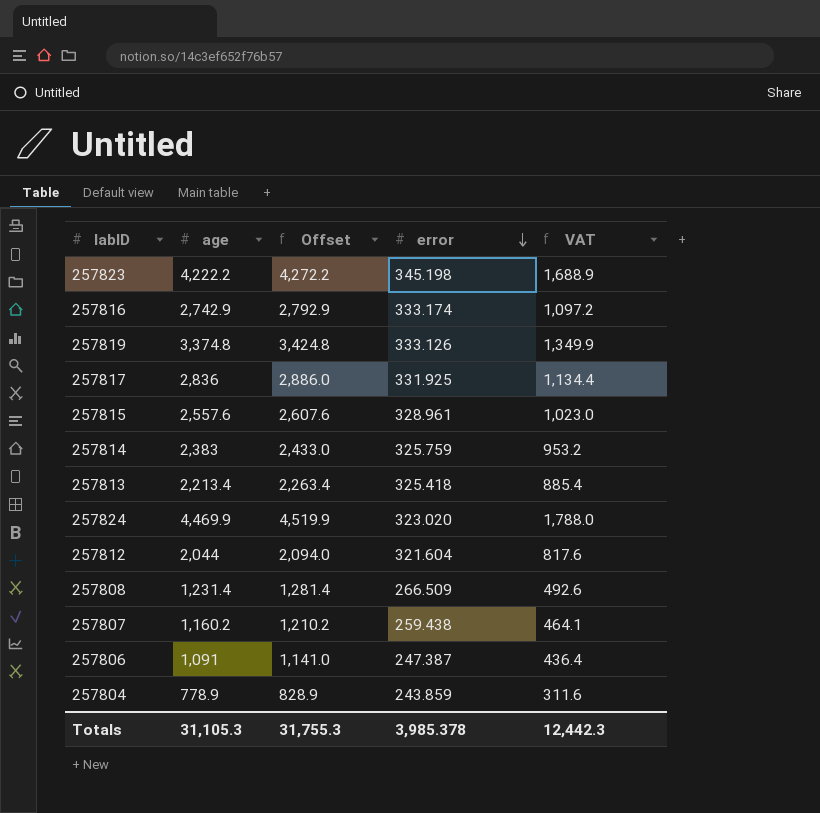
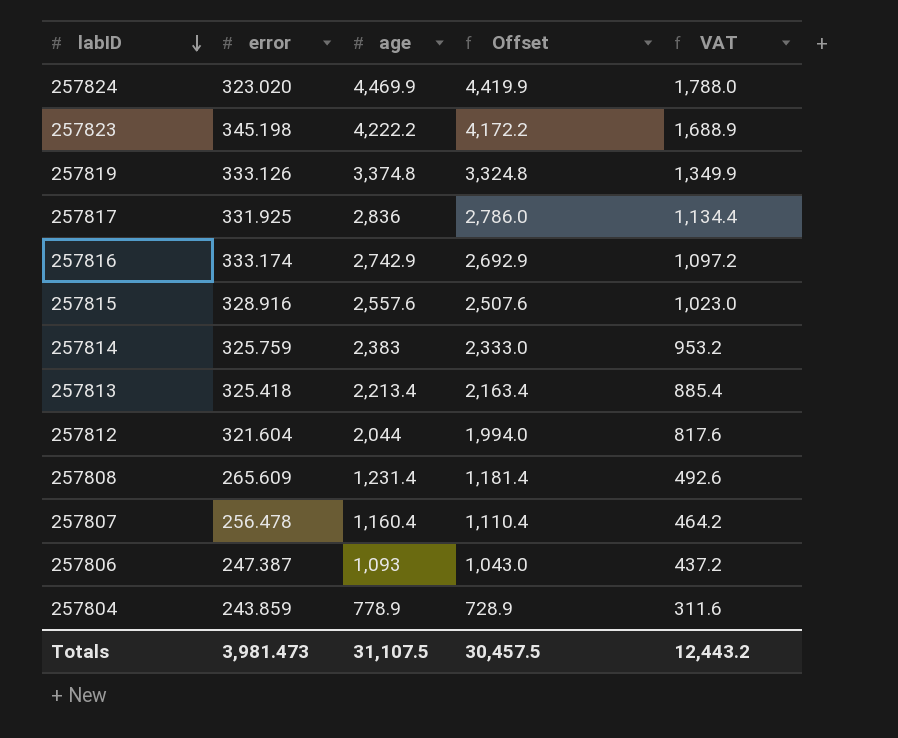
row order: error descending -> labID descending
column error | position: 4 -> 2
column Offset | formula: [age] + 50 -> [age] - 50
257815 | error: 328.961 -> 328.916
257808 | error: 266.509 -> 265.609
257807 | error: 259.438 -> 256.478
257807 | age: 1,160.2 -> 1,160.4
257807 | VAT: 464.1 -> 464.2
257806 | age: 1,091 -> 1,093
257806 | VAT: 436.4 -> 437.2
Totals | error: 3,985.378 -> 3,981.473
Totals | age: 31,105.3 -> 31,107.5
Totals | Offset: 31,755.3 -> 30,457.5
Totals | VAT: 12,442.3 -> 12,443.2

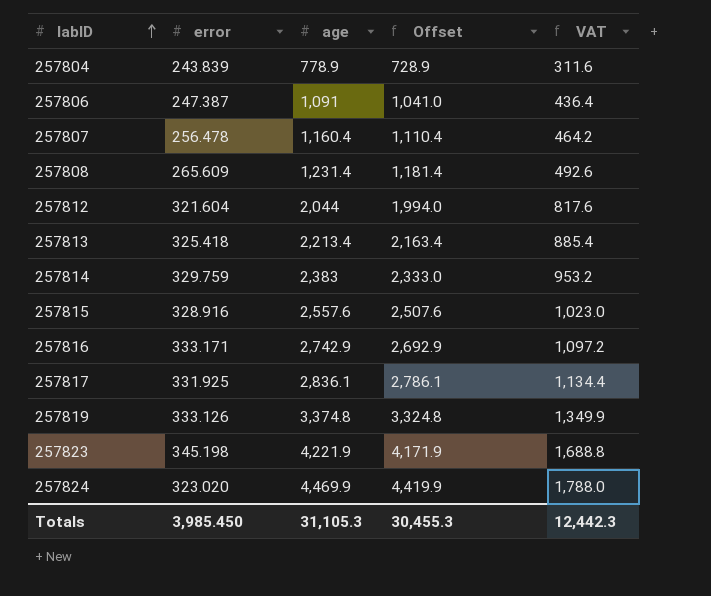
row order: labID descending -> labID ascending
257804 | error: 243.859 -> 243.839
257806 | age: 1,093 -> 1,091
257806 | Offset: 1,043.0 -> 1,041.0
257806 | VAT: 437.2 -> 436.4
257814 | error: 325.759 -> 329.759
257816 | error: 333.174 -> 333.171
257817 | age: 2,836 -> 2,836.1
257817 | Offset: 2,786.0 -> 2,786.1
257823 | age: 4,222.2 -> 4,221.9
257823 | Offset: 4,172.2 -> 4,171.9
257823 | VAT: 1,688.9 -> 1,688.8
Totals | error: 3,981.473 -> 3,985.450
Totals | age: 31,107.5 -> 31,105.3
Totals | Offset: 30,457.5 -> 30,455.3
Totals | VAT: 12,443.2 -> 12,442.3

